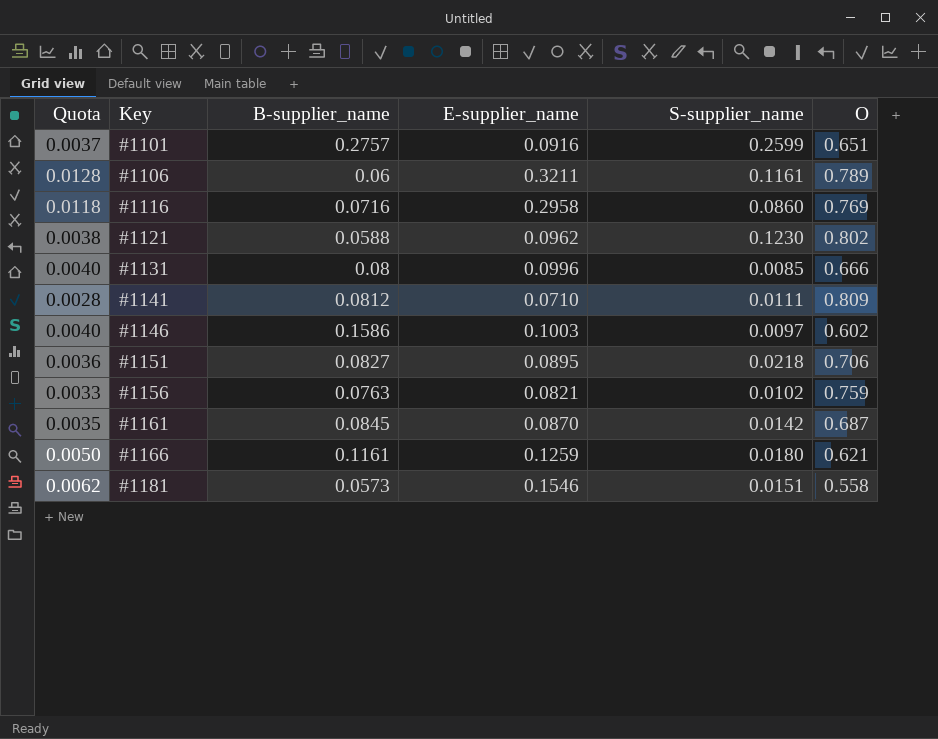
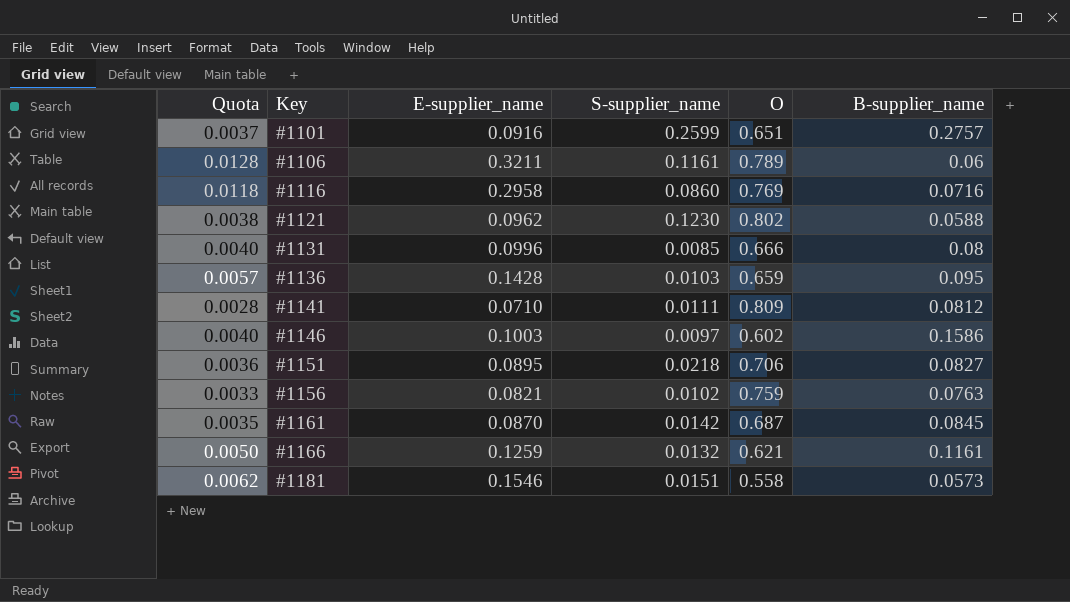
column B-supplier_name | position: 3 -> 6
row #1136: none -> 0.0057 | 0.1428 | 0.0103 | 0.659 | 0.095
#1166 | S-supplier_name: 0.0180 -> 0.0132

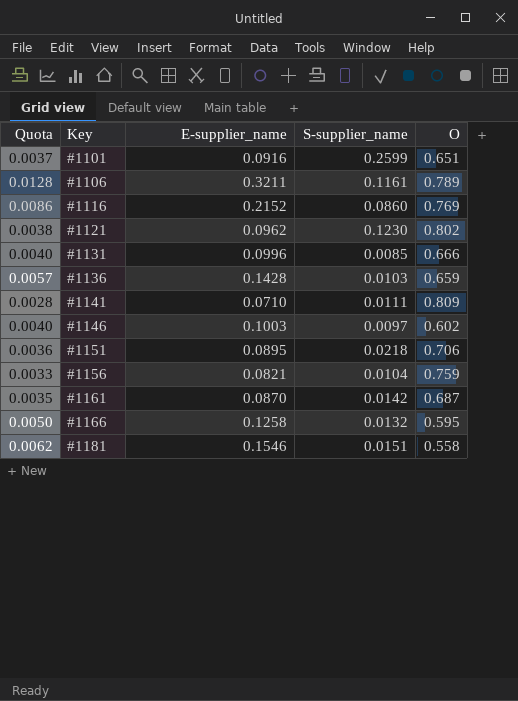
column B-supplier_name | position: 6 -> none
#1116 | Quota: 0.0118 -> 0.0086
#1116 | E-supplier_name: 0.2958 -> 0.2152
#1156 | S-supplier_name: 0.0102 -> 0.0104
#1166 | E-supplier_name: 0.1259 -> 0.1258
#1166 | O: 0.621 -> 0.595

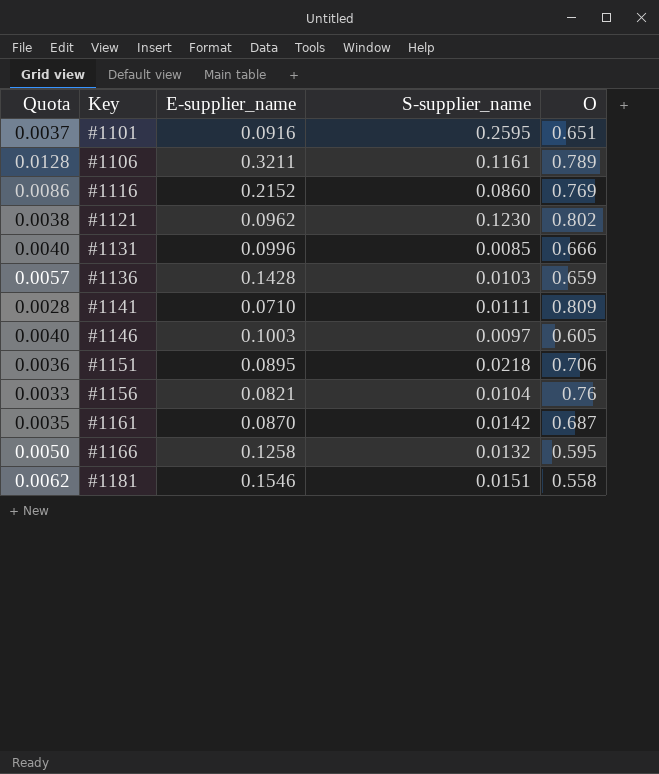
#1101 | S-supplier_name: 0.2599 -> 0.2595
#1146 | O: 0.602 -> 0.605
#1156 | O: 0.759 -> 0.76

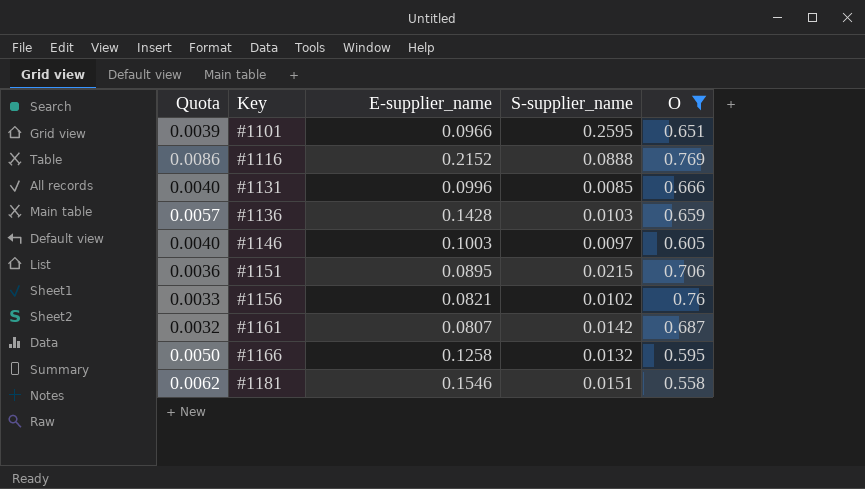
filter: none -> O <= 0.769
#1101 | Quota: 0.0037 -> 0.0039
#1101 | E-supplier_name: 0.0916 -> 0.0966
#1116 | S-supplier_name: 0.0860 -> 0.0888
#1151 | S-supplier_name: 0.0218 -> 0.0215
#1156 | S-supplier_name: 0.0104 -> 0.0102
#1161 | Quota: 0.0035 -> 0.0032
#1161 | E-supplier_name: 0.0870 -> 0.0807

